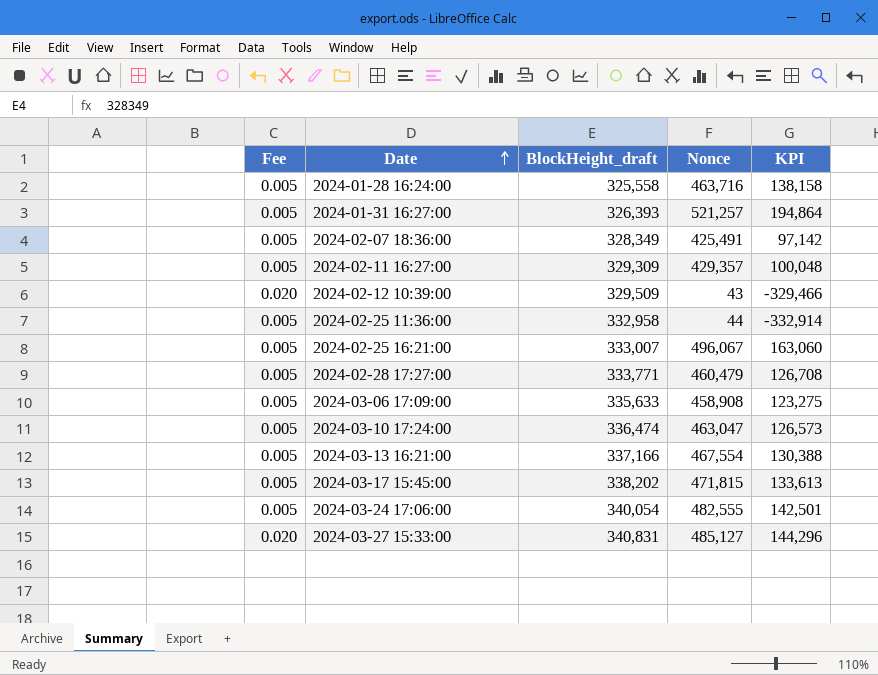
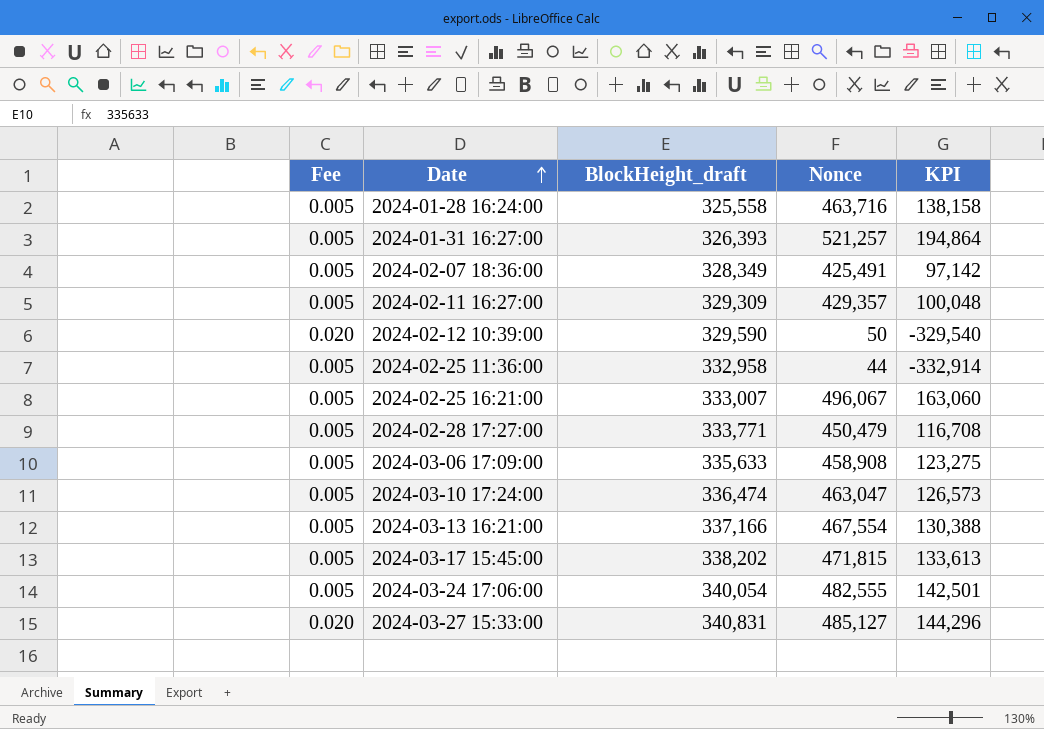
2024-02-12 10:39:00 | BlockHeight_draft: 329,509 -> 329,590
2024-02-12 10:39:00 | Nonce: 43 -> 50
2024-02-12 10:39:00 | KPI: -329,466 -> -329,540
2024-02-28 17:27:00 | Nonce: 460,479 -> 450,479
2024-02-28 17:27:00 | KPI: 126,708 -> 116,708

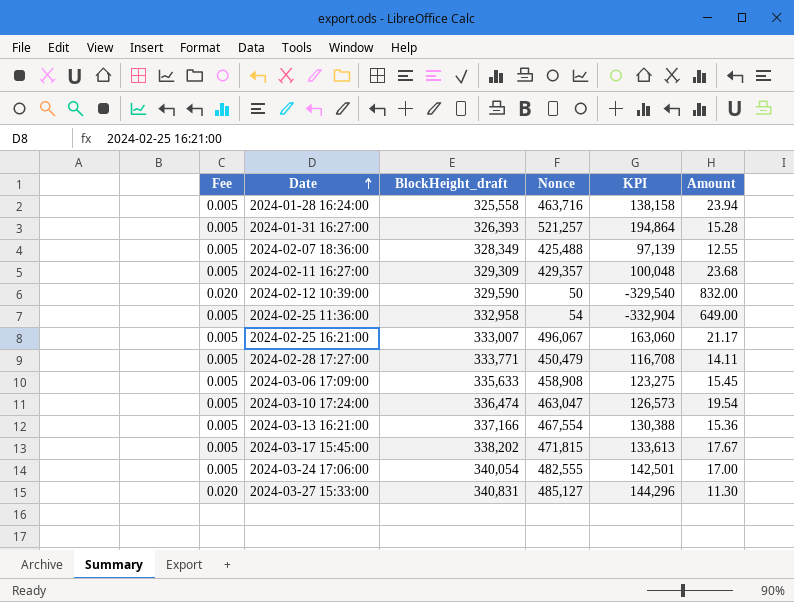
column Amount | position: none -> 6
2024-02-07 18:36:00 | Nonce: 425,491 -> 425,488
2024-02-07 18:36:00 | KPI: 97,142 -> 97,139
2024-02-25 11:36:00 | Nonce: 44 -> 54
2024-02-25 11:36:00 | KPI: -332,914 -> -332,904

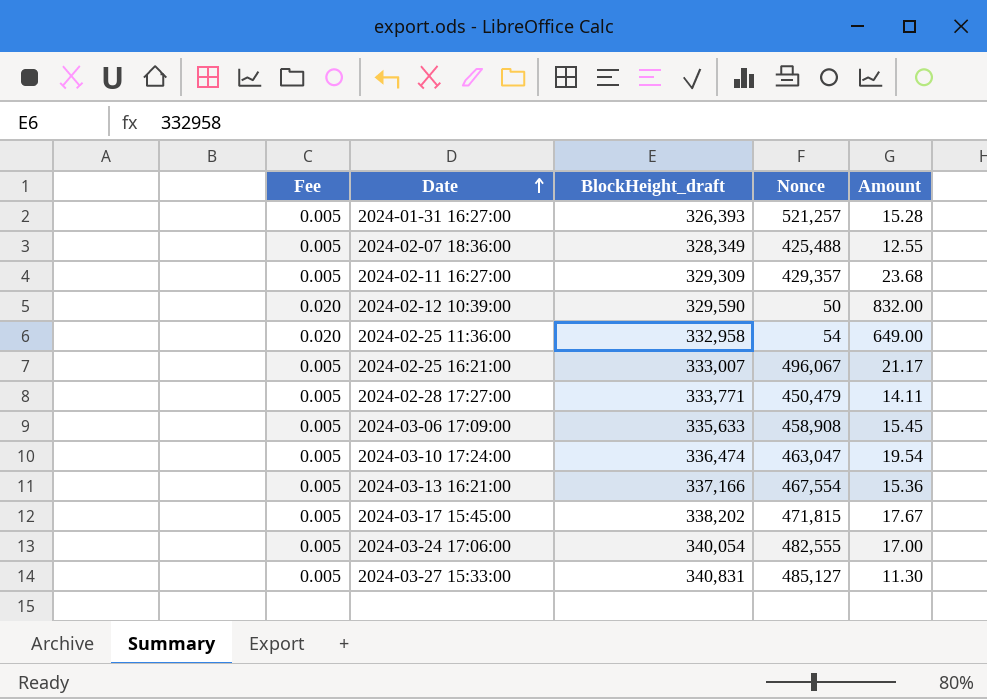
column KPI | formula: [Nonce] - [BlockHeight_draft] -> none
row 2024-01-28 16:24:00: 0.005 | 325,558 | 463,716 | 138,158 | 23.94 -> none
2024-02-25 11:36:00 | Fee: 0.005 -> 0.020
2024-03-27 15:33:00 | Fee: 0.020 -> 0.005

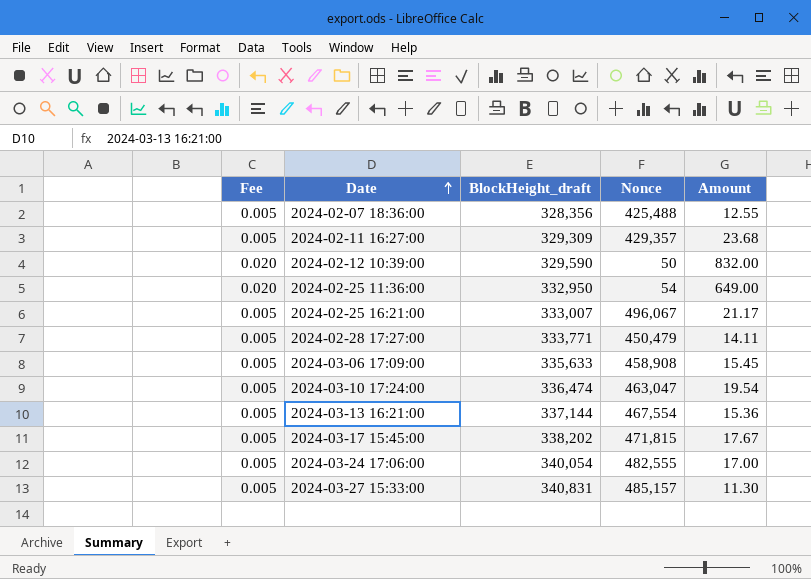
row 2024-01-31 16:27:00: 0.005 | 326,393 | 521,257 | 15.28 -> none
2024-02-07 18:36:00 | BlockHeight_draft: 328,349 -> 328,356
2024-02-25 11:36:00 | BlockHeight_draft: 332,958 -> 332,950
2024-03-13 16:21:00 | BlockHeight_draft: 337,166 -> 337,144
2024-03-27 15:33:00 | Nonce: 485,127 -> 485,157

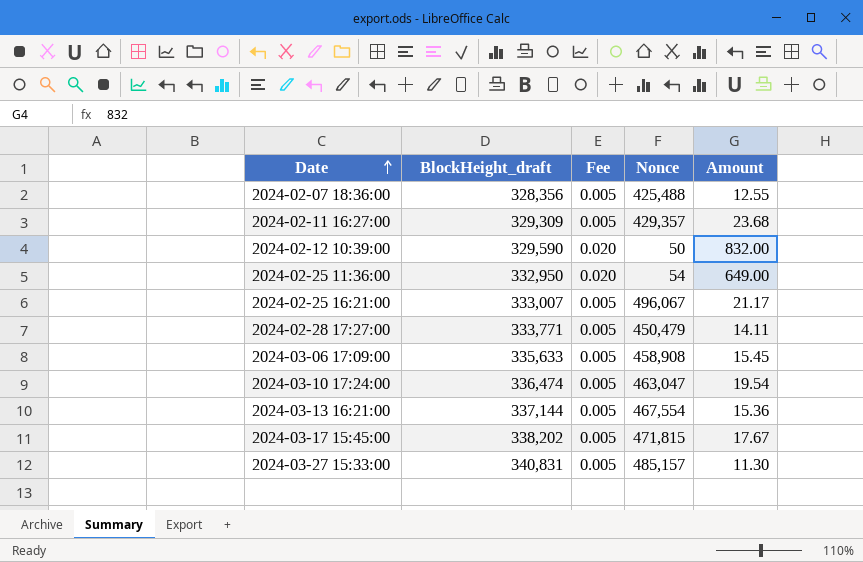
column Fee | position: 1 -> 3
row 2024-03-24 17:06:00: 0.005 | 340,054 | 482,555 | 17.00 -> none

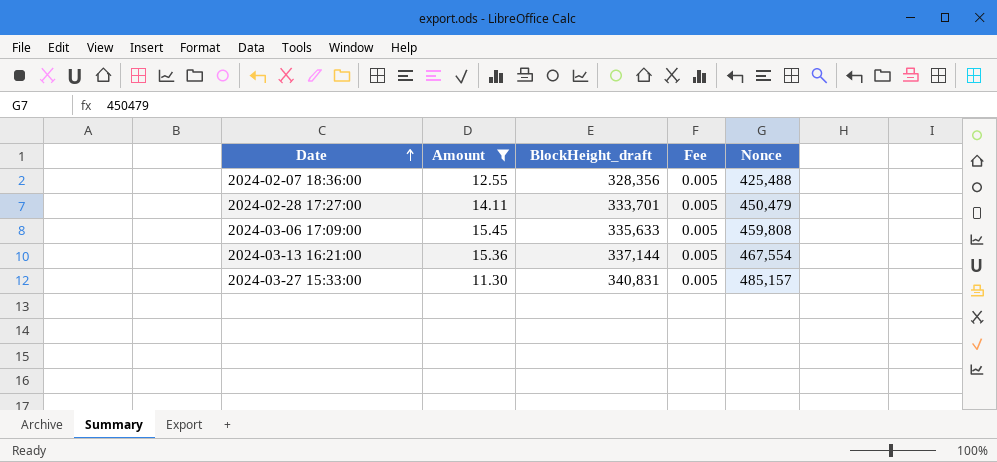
filter: none -> Amount <= 15.45
column Amount | position: 5 -> 2
2024-02-28 17:27:00 | BlockHeight_draft: 333,771 -> 333,701
2024-03-06 17:09:00 | Nonce: 458,908 -> 459,808

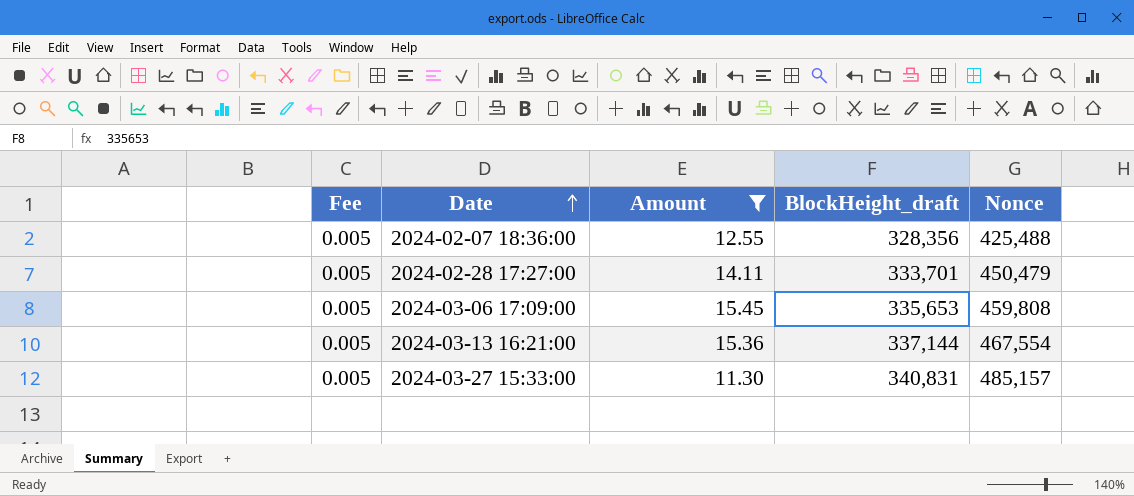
column Fee | position: 4 -> 1
2024-03-06 17:09:00 | BlockHeight_draft: 335,633 -> 335,653

